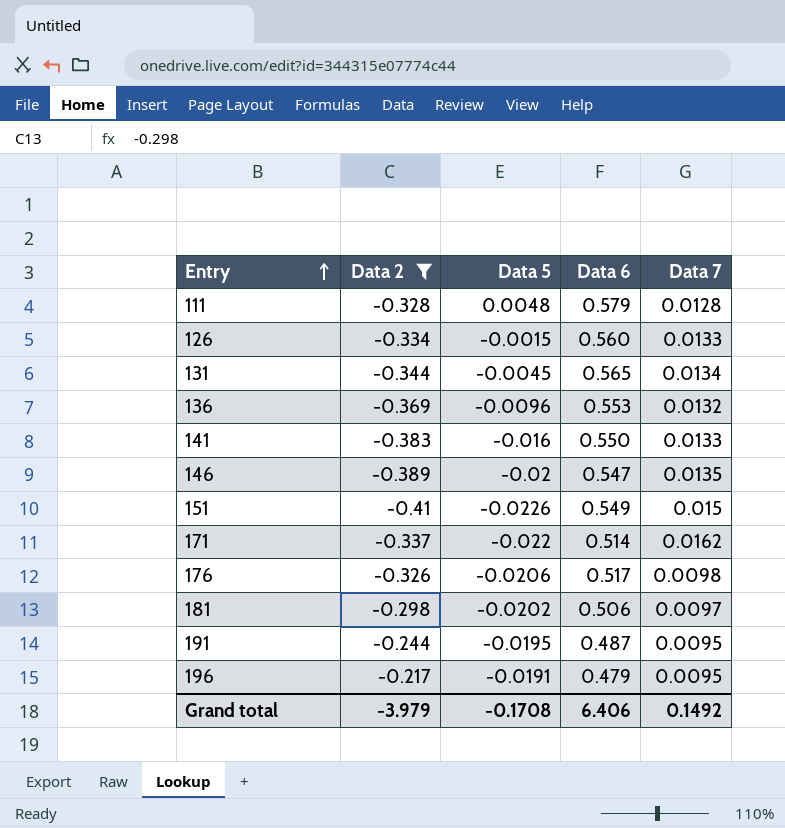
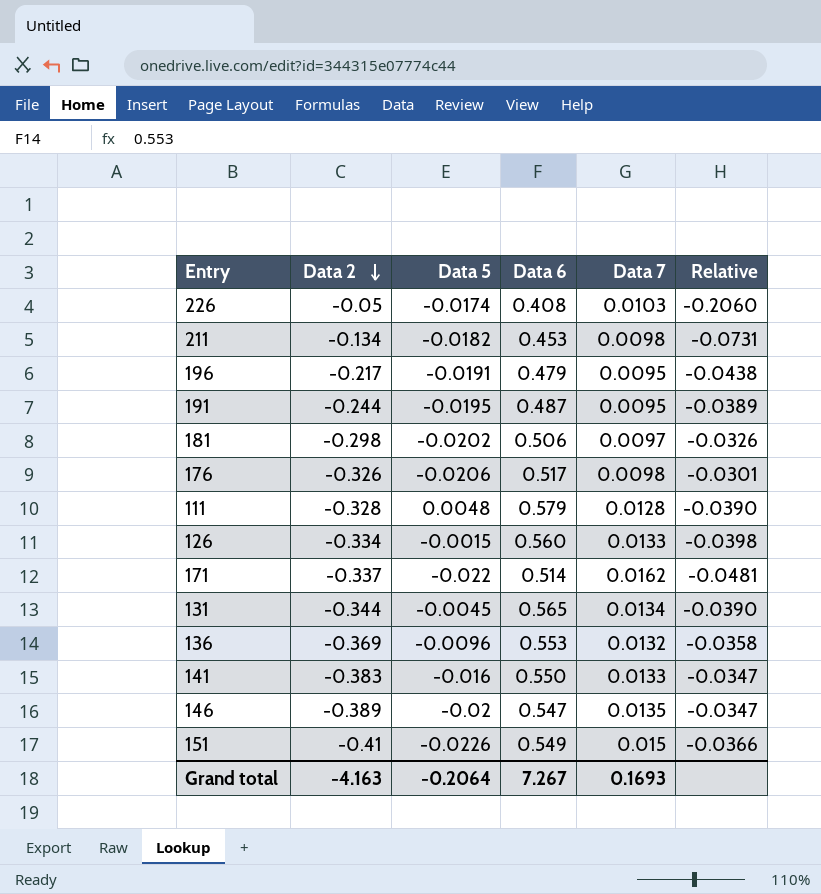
filter: Data 2 <= -0.217 -> none
row order: Entry ascending -> Data 2 descending
column Relative | formula: none -> [Data 7] / [Data 2]
Grand total | Data 2: -3.979 -> -4.163
Grand total | Data 5: -0.1708 -> -0.2064
Grand total | Data 6: 6.406 -> 7.267
Grand total | Data 7: 0.1492 -> 0.1693

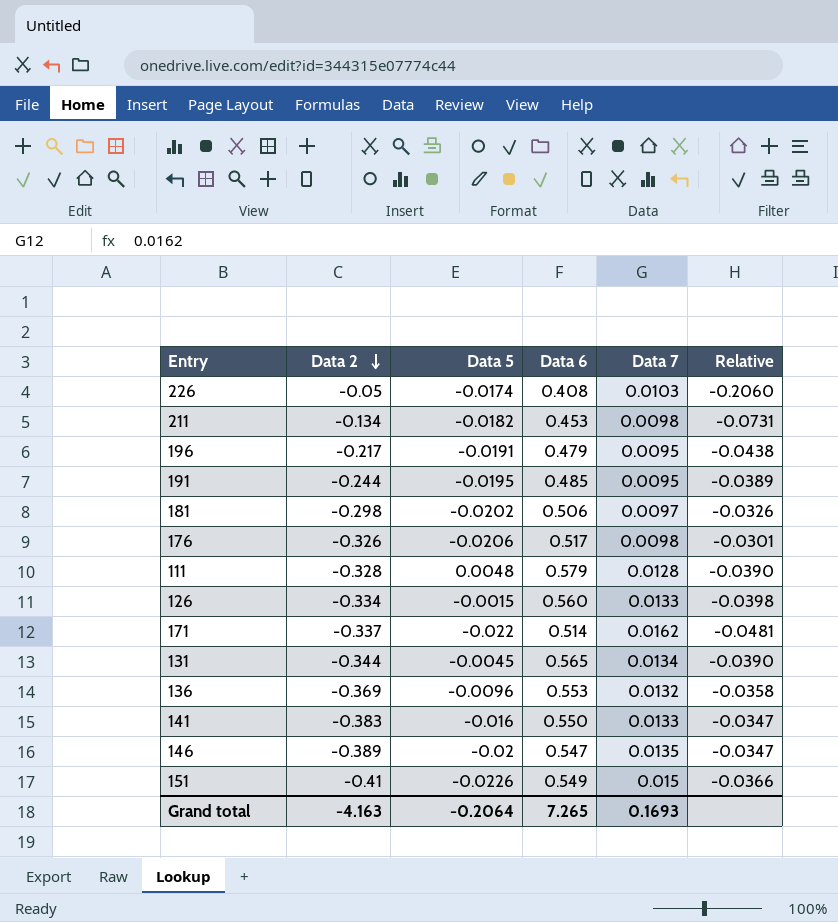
191 | Data 6: 0.487 -> 0.485
Grand total | Data 6: 7.267 -> 7.265

